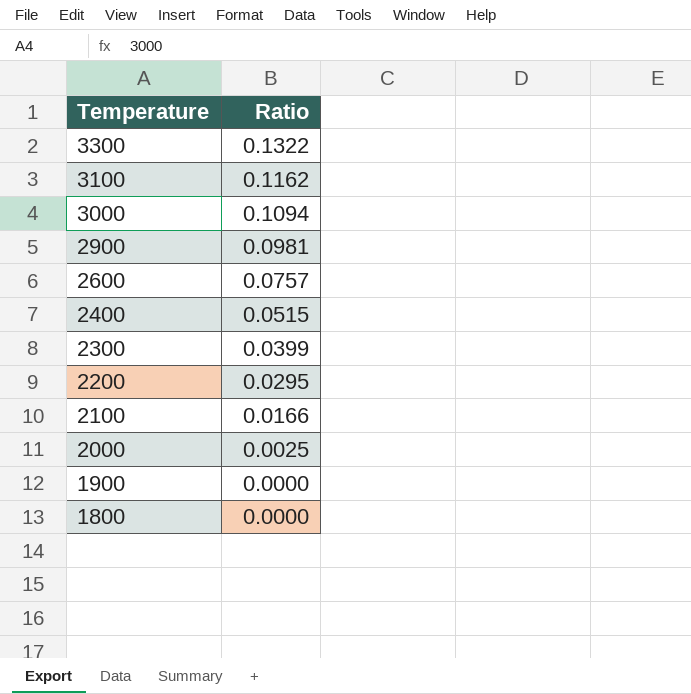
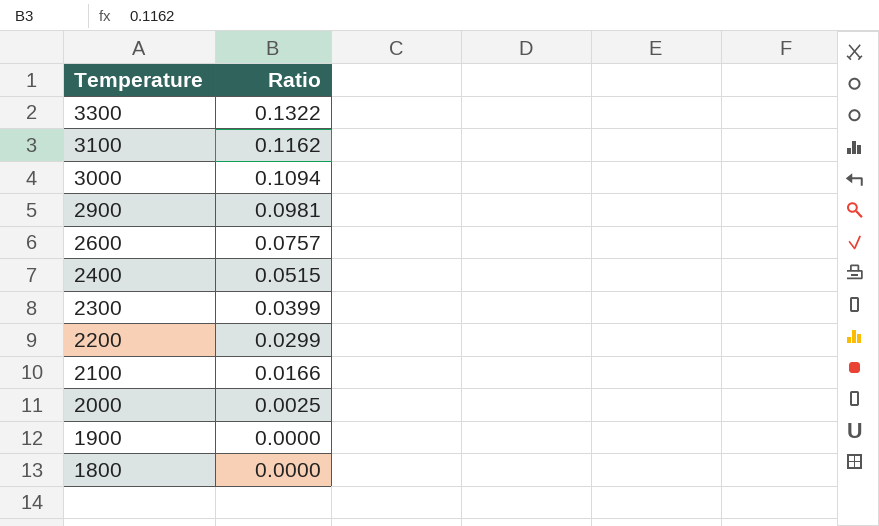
2200 | Ratio: 0.0295 -> 0.0299

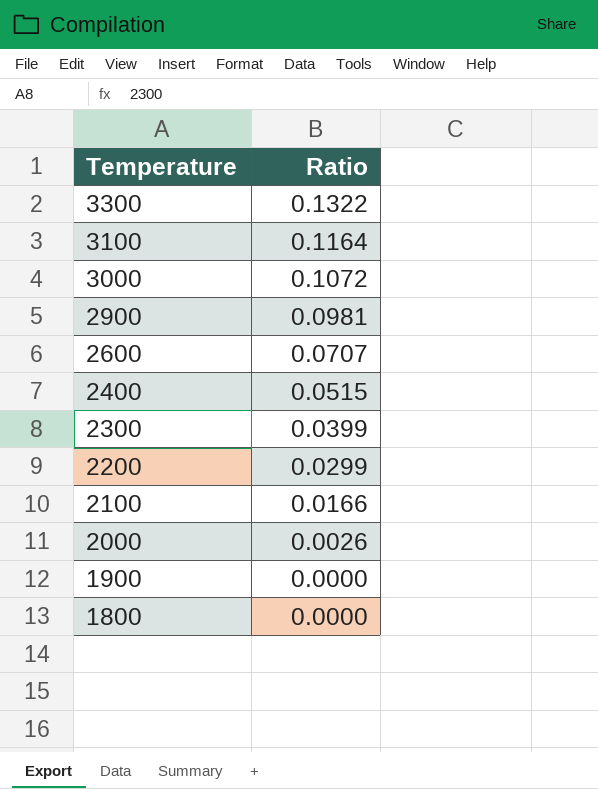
3100 | Ratio: 0.1162 -> 0.1164
3000 | Ratio: 0.1094 -> 0.1072
2600 | Ratio: 0.0757 -> 0.0707
2000 | Ratio: 0.0025 -> 0.0026

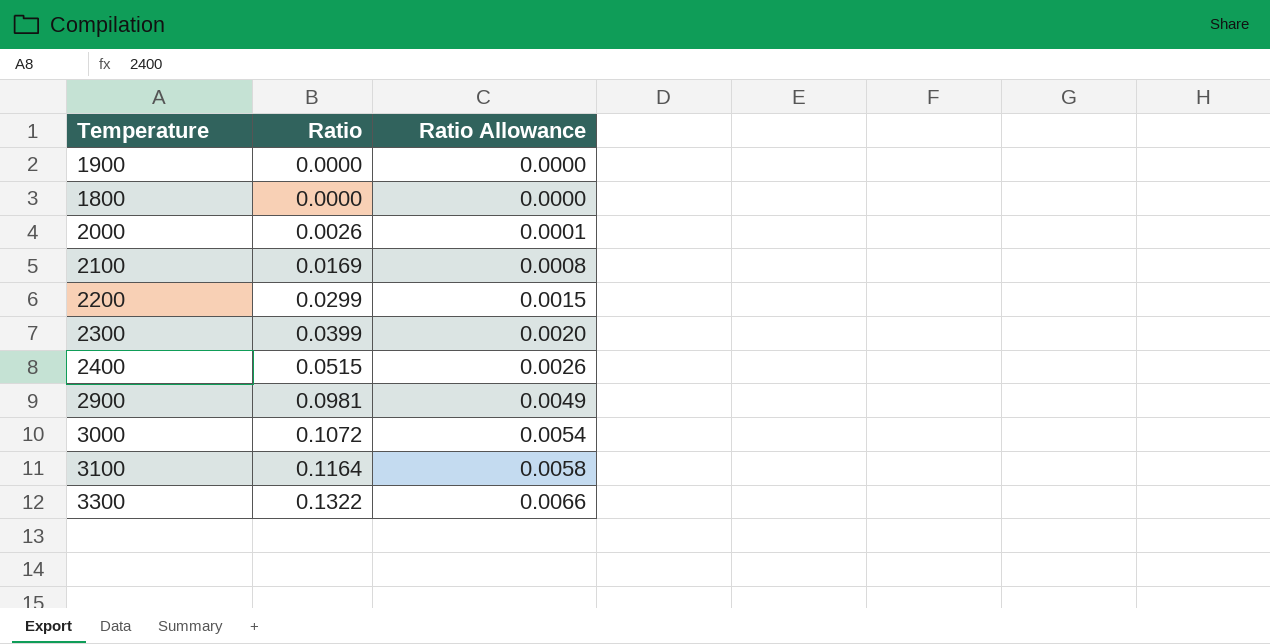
row order: Temperature descending -> Ratio ascending
column Ratio Allowance | formula: none -> [Ratio] * 0.05
row 2600: 0.0707 -> none
2100 | Ratio: 0.0166 -> 0.0169

